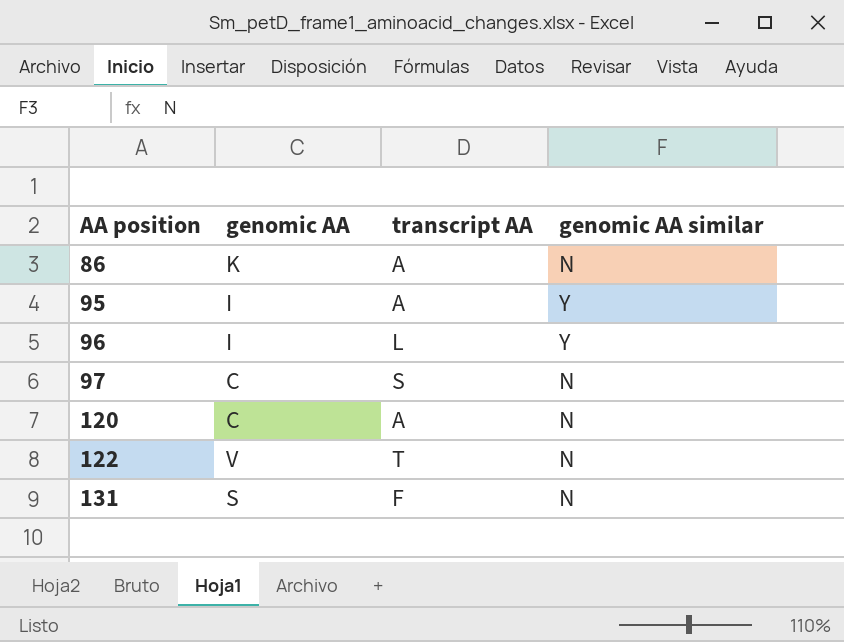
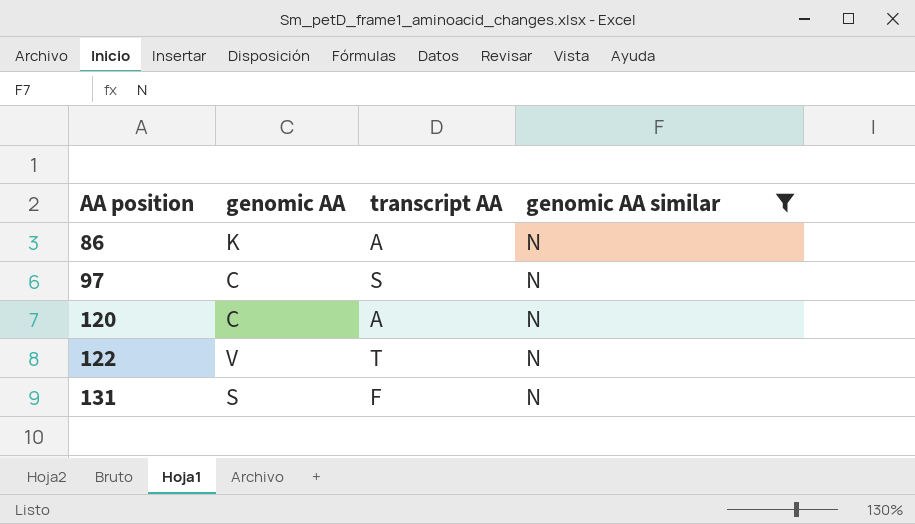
filter: none -> genomic AA similar = N

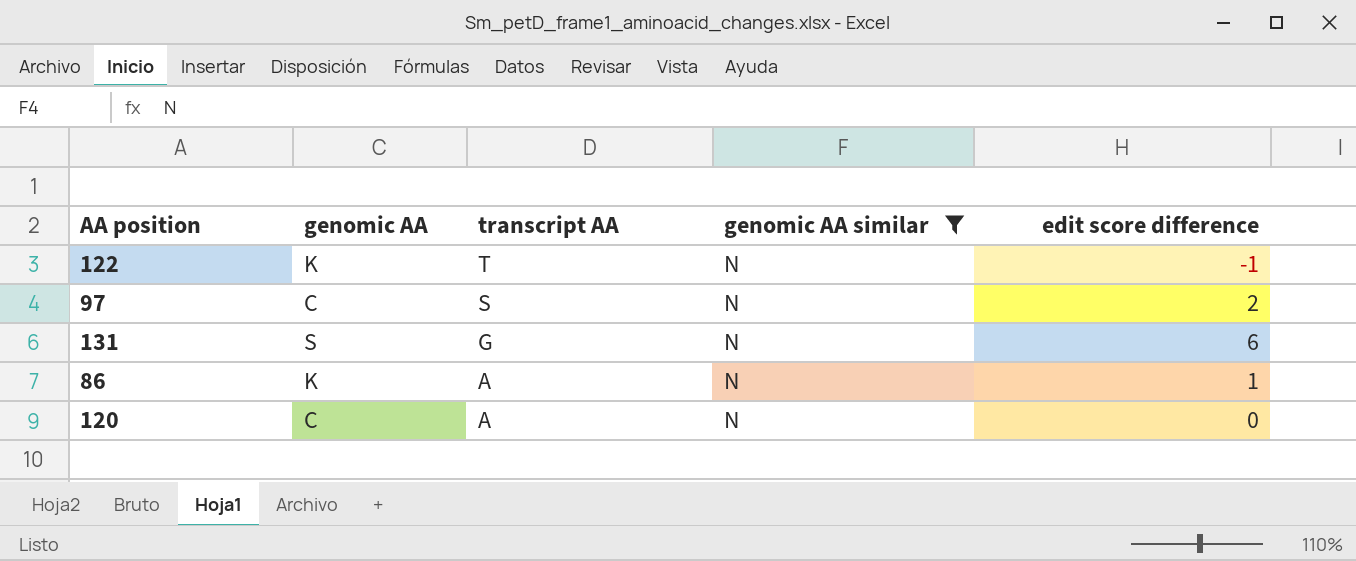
row order: AA position ascending -> transcript AA descending
column edit score difference | position: none -> 5
122 | genomic AA: V -> K
131 | transcript AA: F -> G

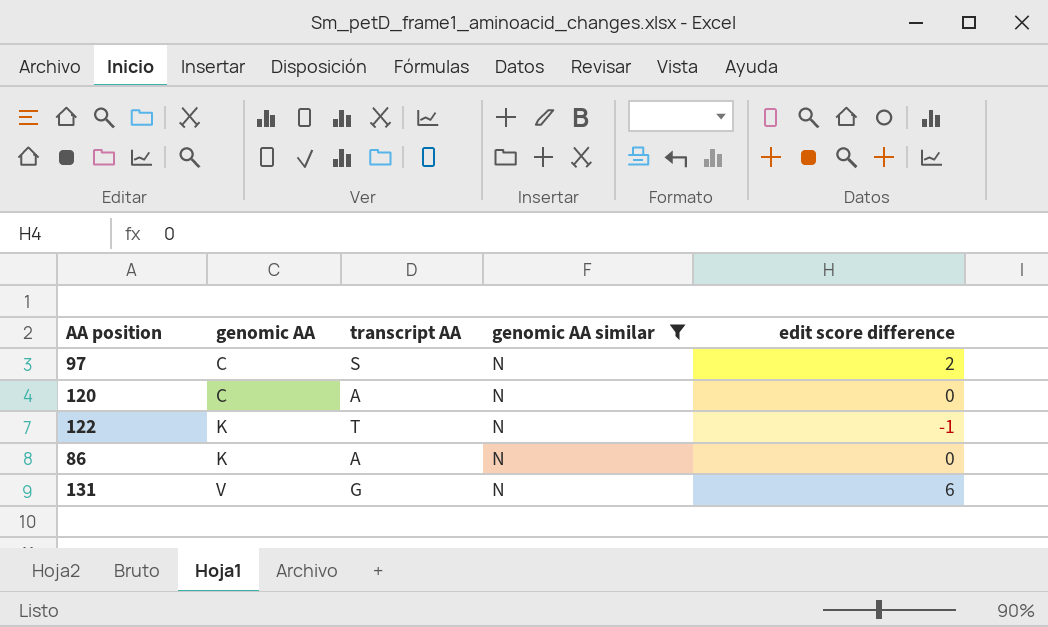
row order: transcript AA descending -> genomic AA ascending
86 | edit score difference: 1 -> 0
131 | genomic AA: S -> V

